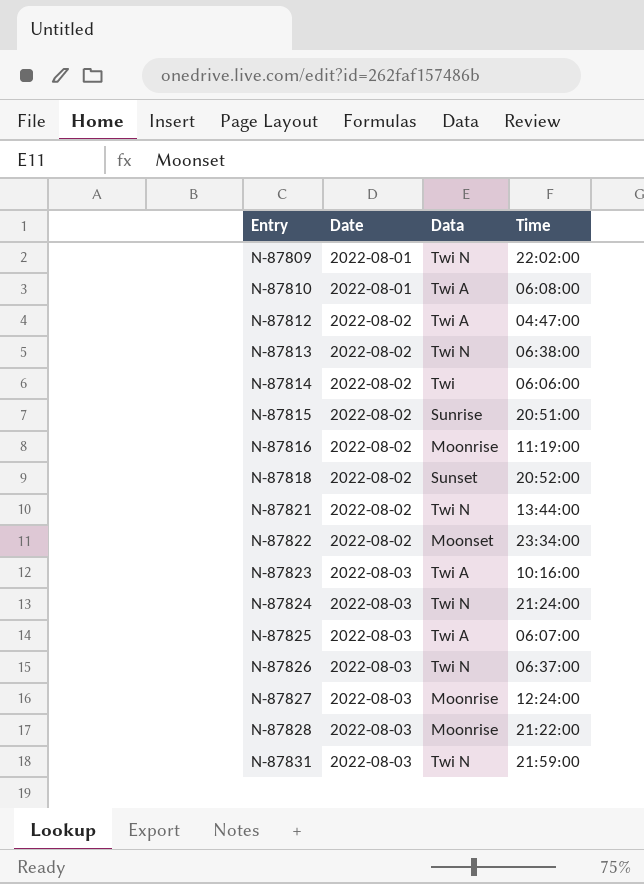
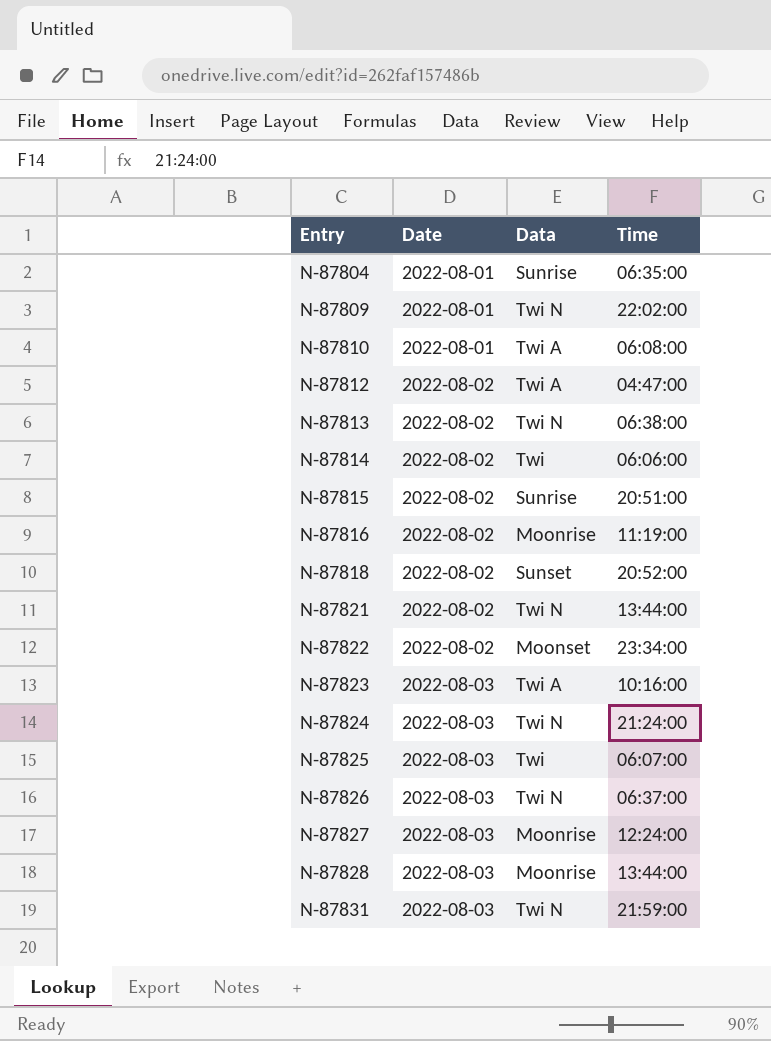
row N-87804: none -> 2022-08-01 | Sunrise | 06:35:00
N-87825 | Data: Twi A -> Twi
N-87828 | Time: 21:22:00 -> 13:44:00

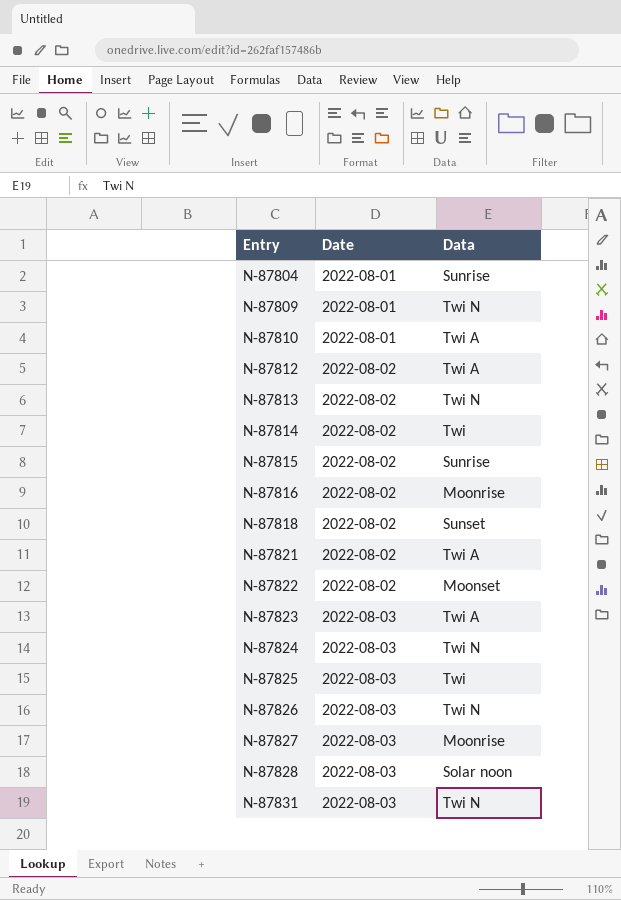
column Time | position: 4 -> none
N-87821 | Data: Twi N -> Twi A
N-87828 | Data: Moonrise -> Solar noon

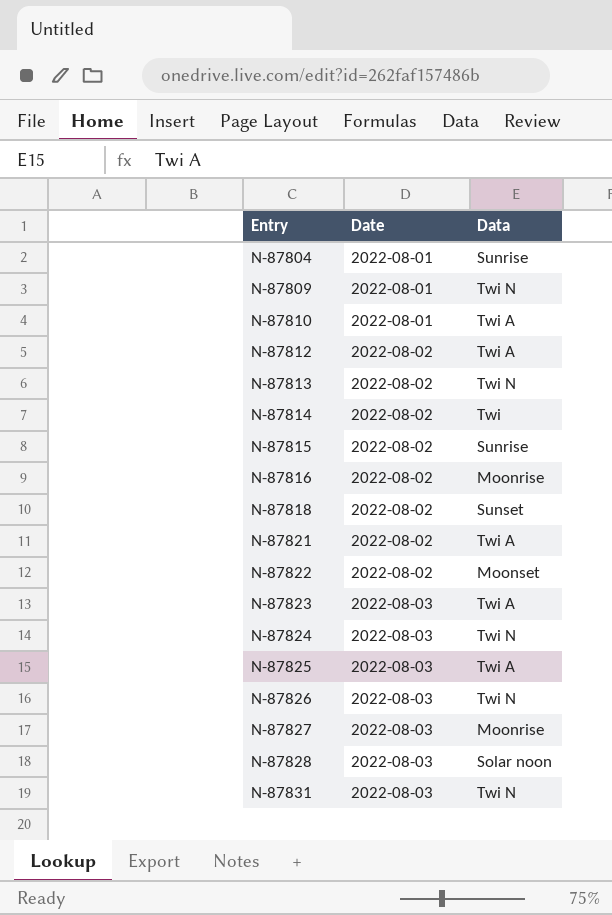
N-87825 | Data: Twi -> Twi A

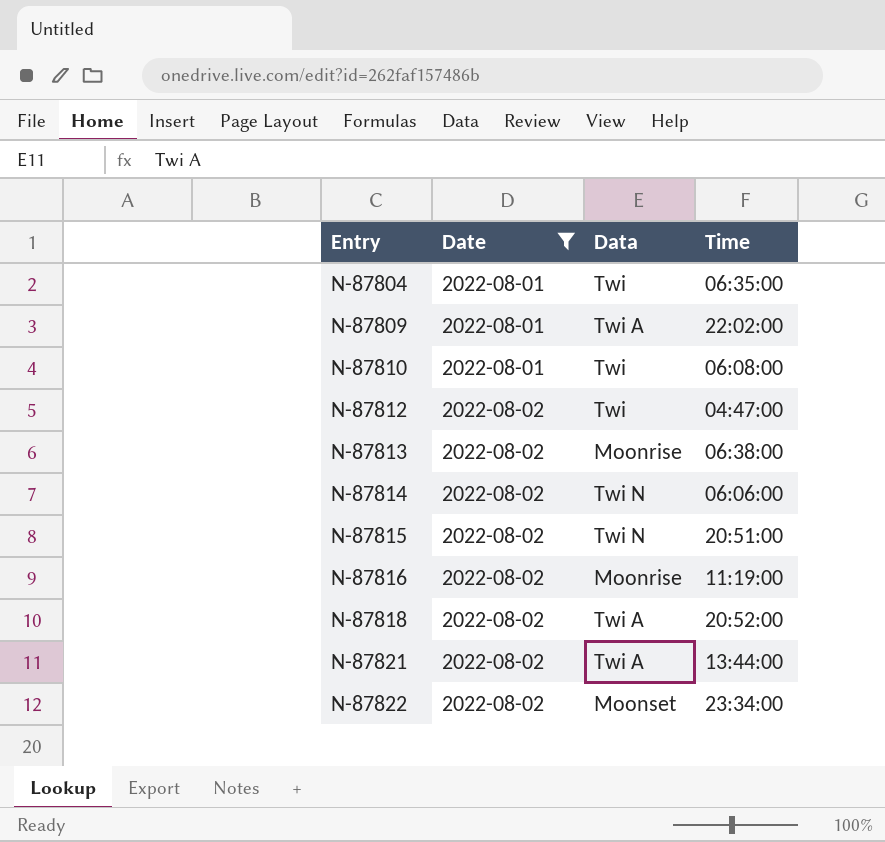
filter: none -> Date != 2022-08-03
column Time | position: none -> 4
N-87804 | Data: Sunrise -> Twi
N-87809 | Data: Twi N -> Twi A
N-87810 | Data: Twi A -> Twi
N-87812 | Data: Twi A -> Twi
N-87813 | Data: Twi N -> Moonrise
N-87814 | Data: Twi -> Twi N
N-87815 | Data: Sunrise -> Twi N
N-87818 | Data: Sunset -> Twi A

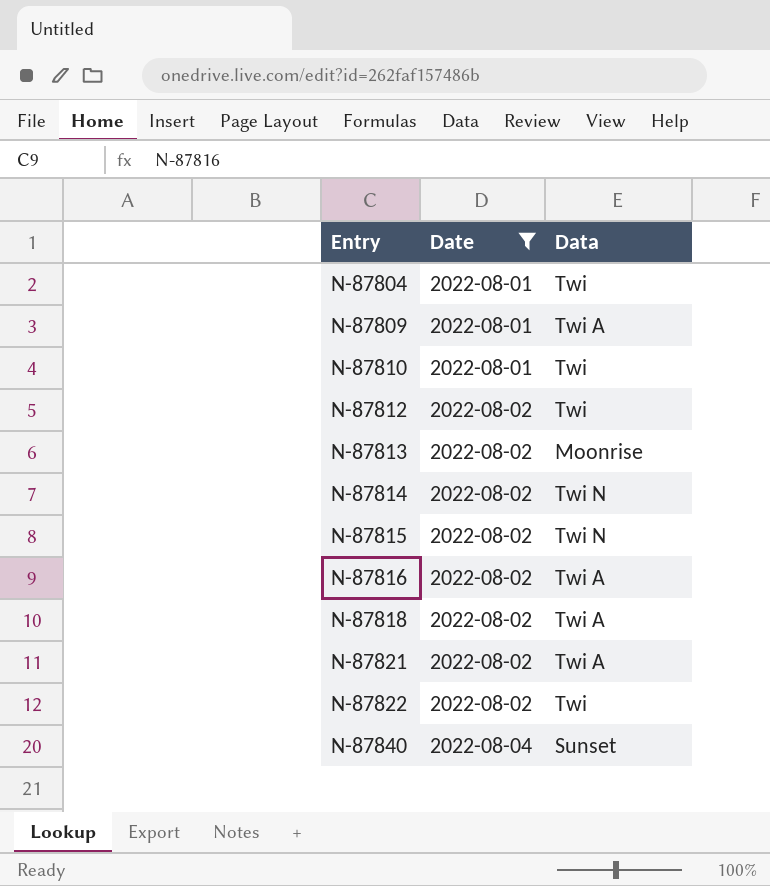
column Time | position: 4 -> none
N-87816 | Data: Moonrise -> Twi A
N-87822 | Data: Moonset -> Twi
row N-87840: none -> 2022-08-04 | Sunset

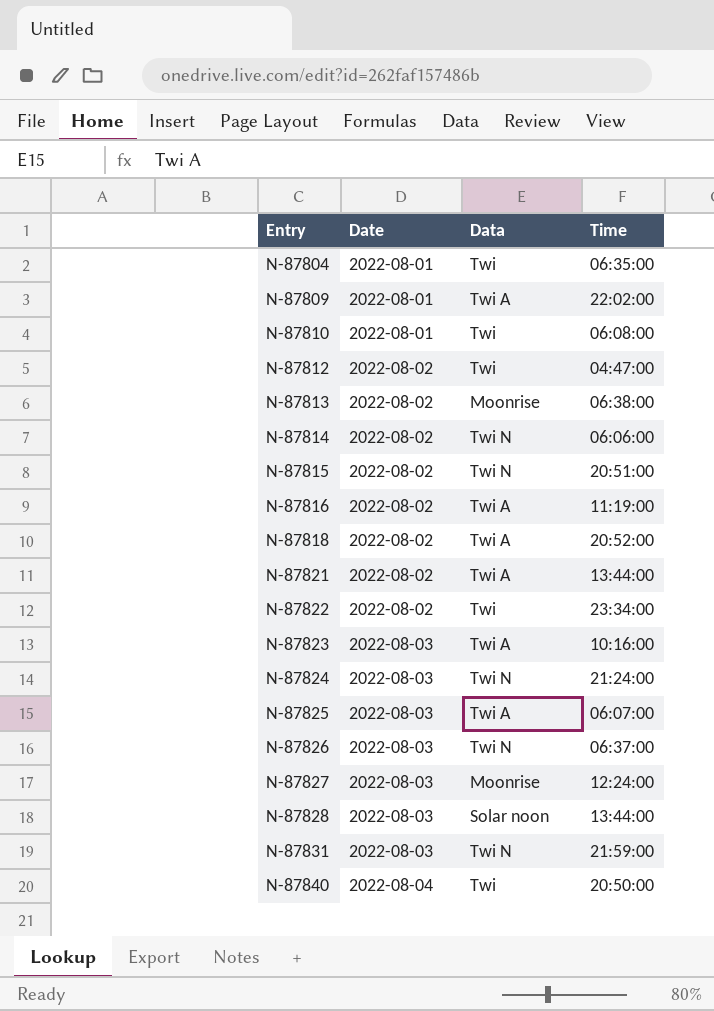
filter: Date != 2022-08-03 -> none
column Time | position: none -> 4
N-87840 | Data: Sunset -> Twi

